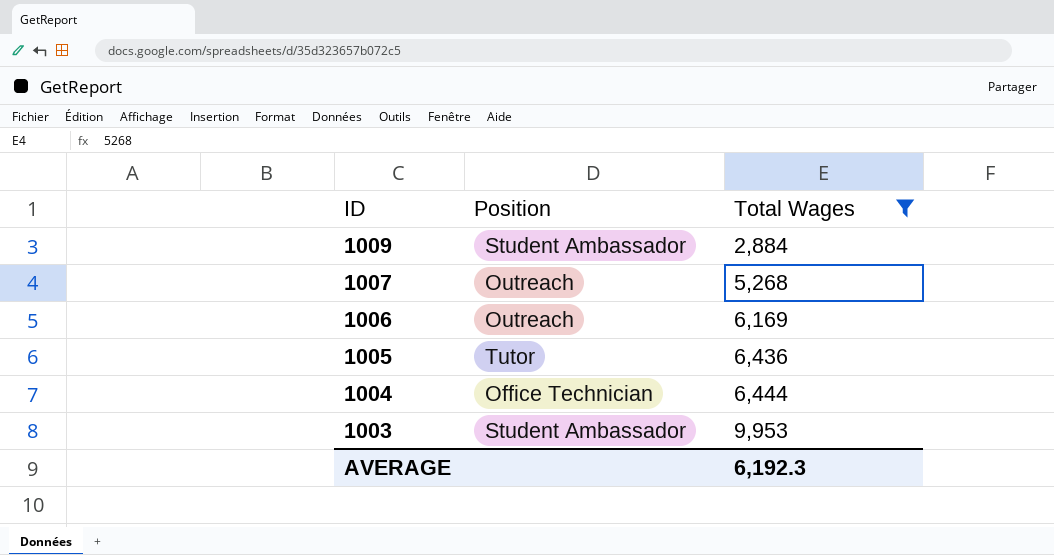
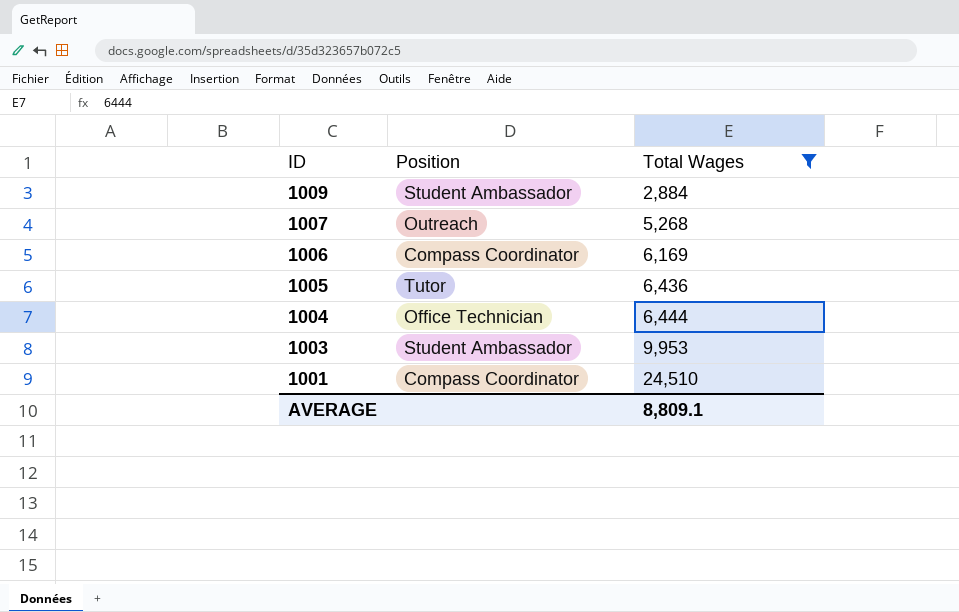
1006 | Position: Outreach -> Compass Coordinator
row 1001: none -> Compass Coordinator | 24,510
AVERAGE | Total Wages: 6,192.3 -> 8,809.1

